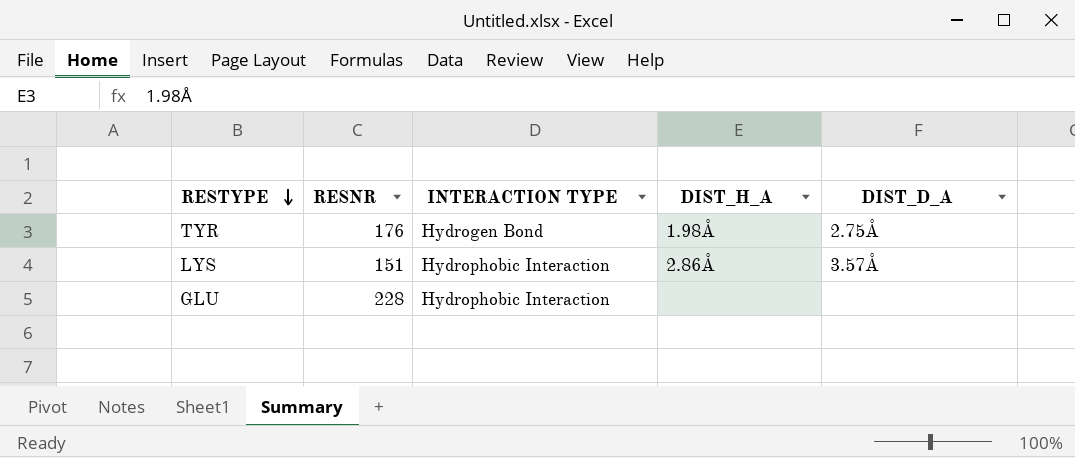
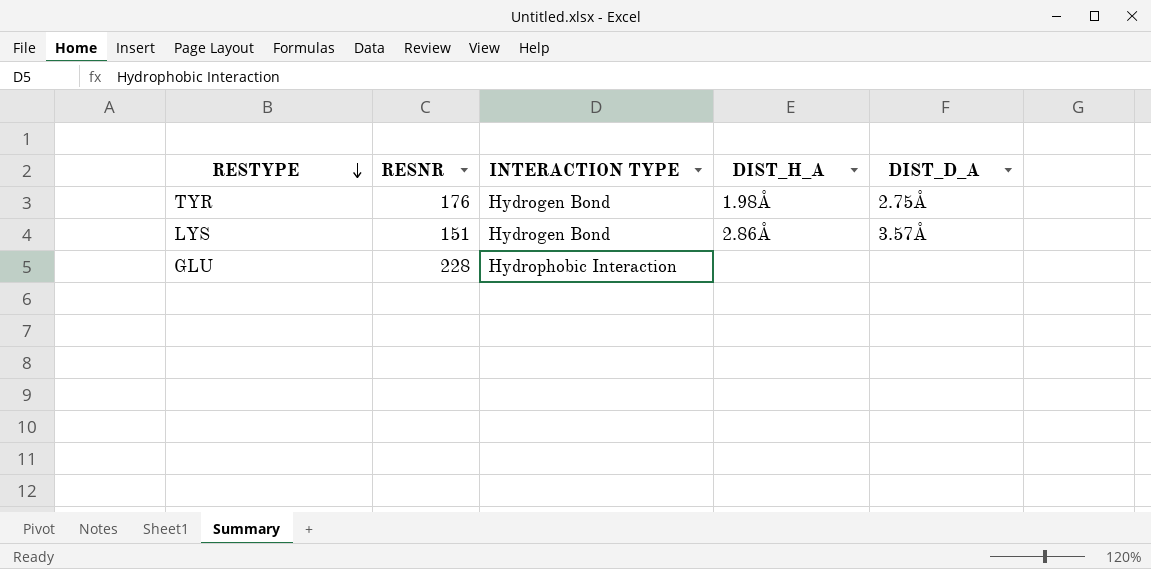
LYS | INTERACTION TYPE: Hydrophobic Interaction -> Hydrogen Bond

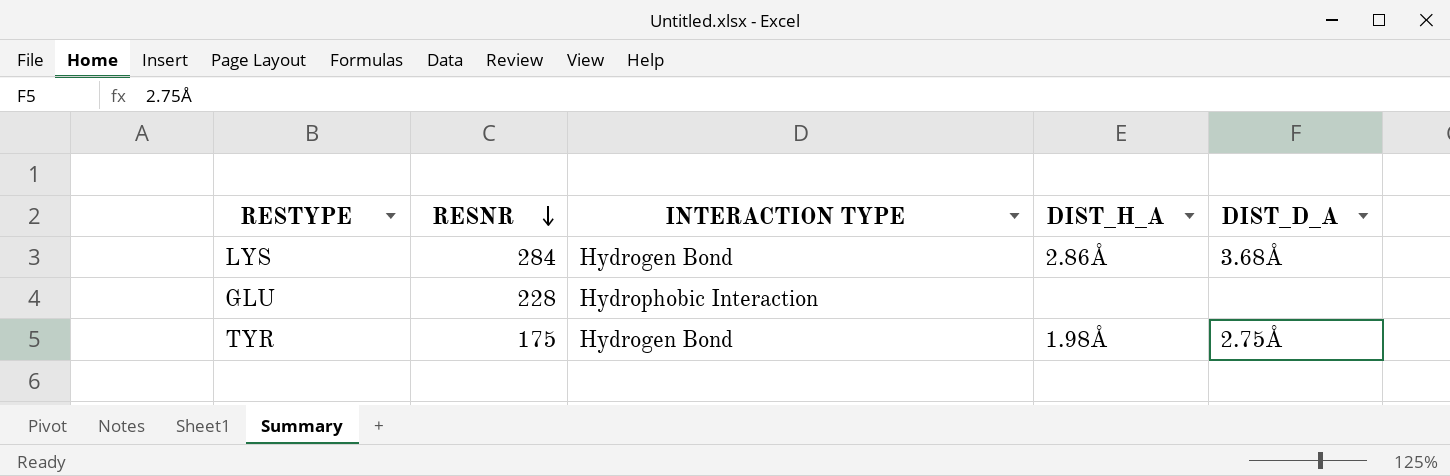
row order: RESTYPE descending -> RESNR descending
LYS | RESNR: 151 -> 284
LYS | DIST_D_A: 3.57Å -> 3.68Å
TYR | RESNR: 176 -> 175

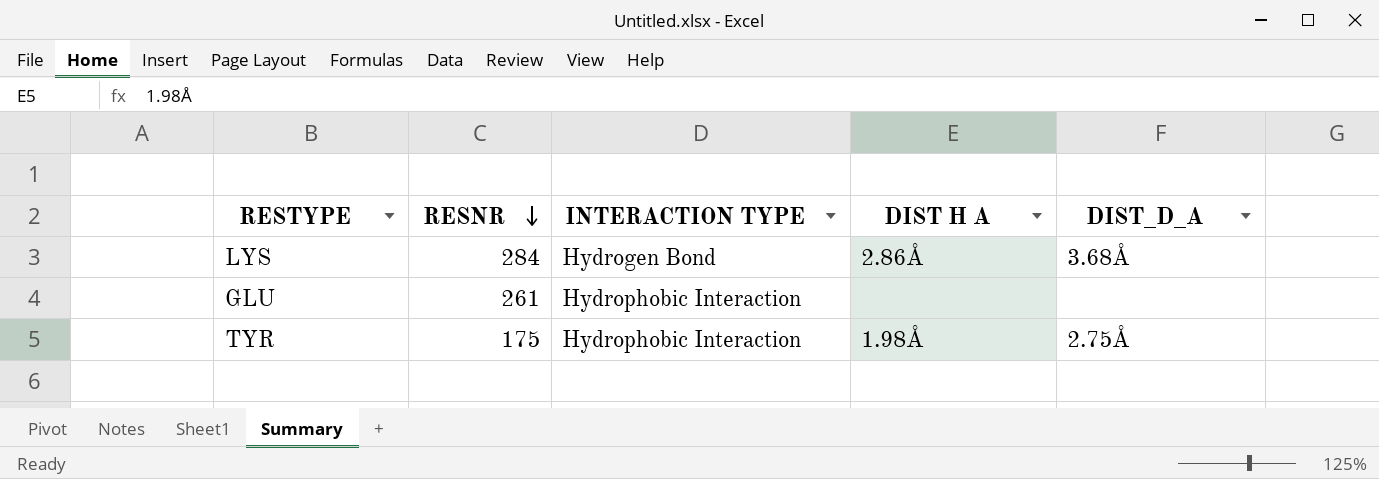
column name: DIST_H_A -> DIST H A
GLU | RESNR: 228 -> 261
TYR | INTERACTION TYPE: Hydrogen Bond -> Hydrophobic Interaction

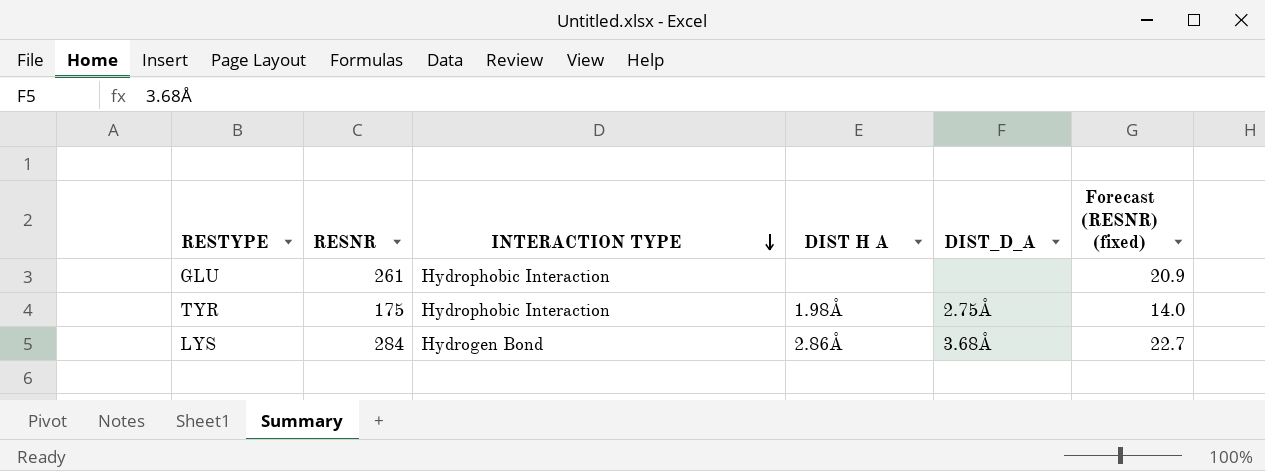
row order: RESNR descending -> INTERACTION TYPE descending
column Forecast (RESNR) (fixed) | formula: none -> [RESNR] * 0.08

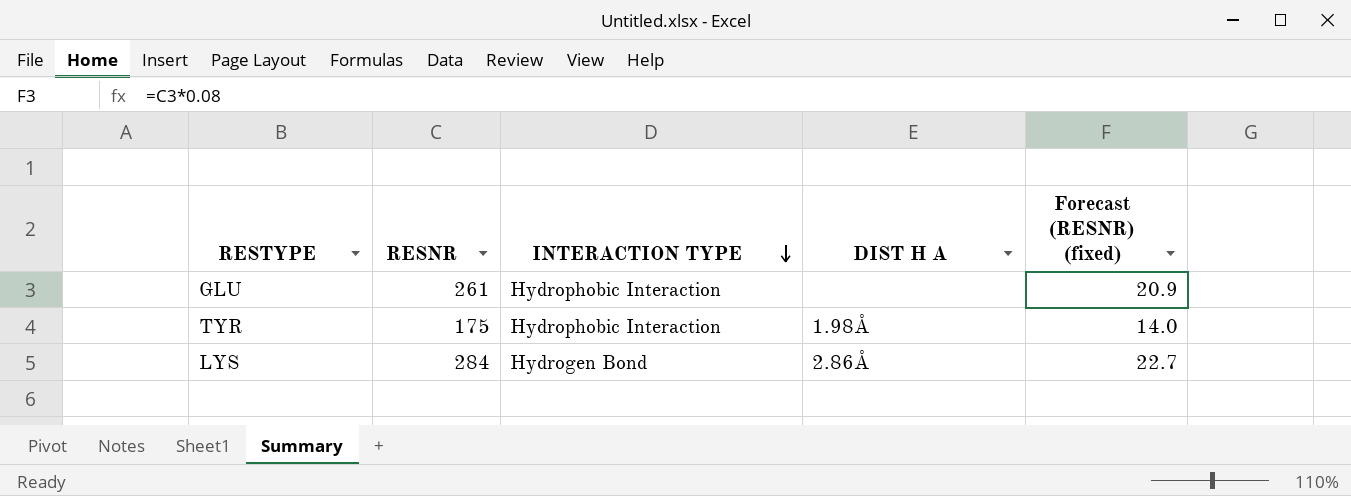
column DIST_D_A | position: 5 -> none

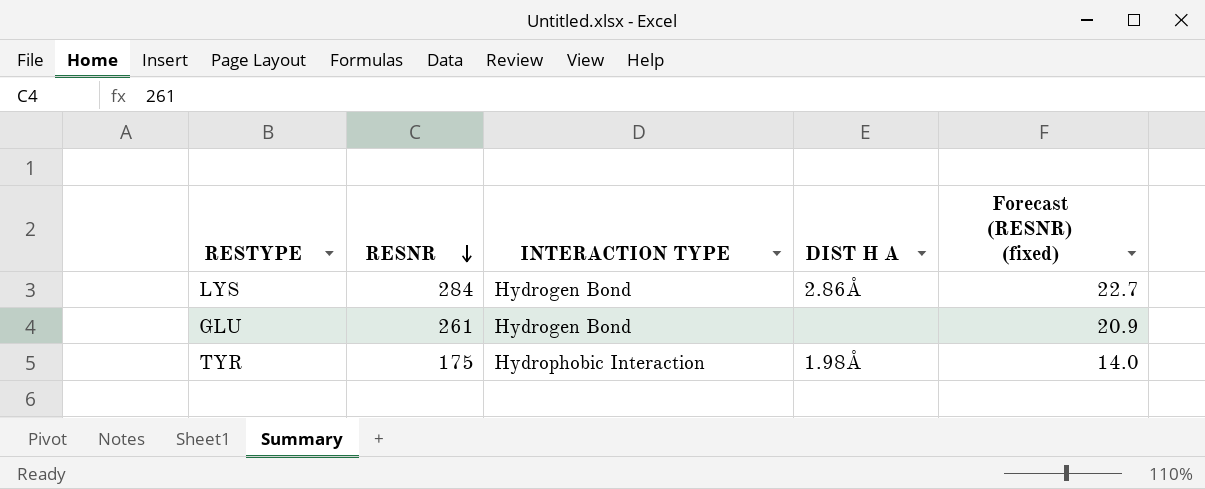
row order: INTERACTION TYPE descending -> RESNR descending
GLU | INTERACTION TYPE: Hydrophobic Interaction -> Hydrogen Bond

